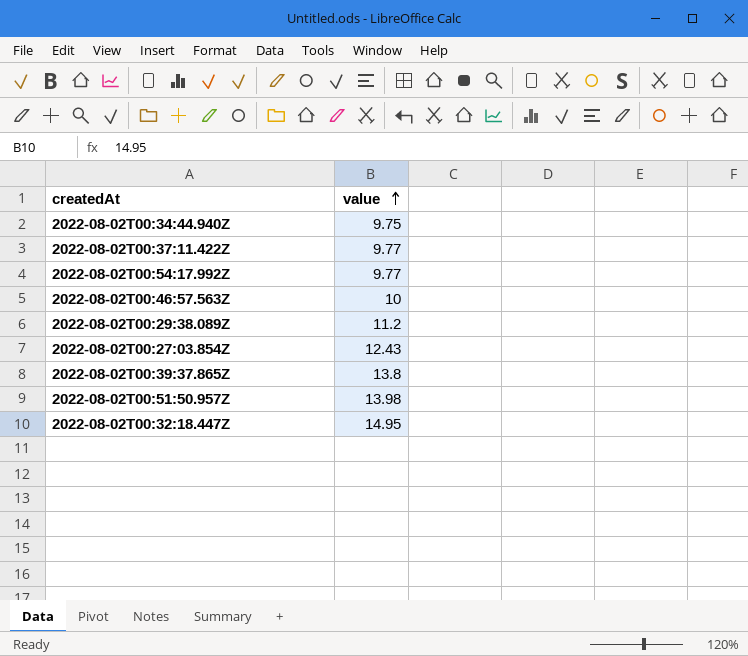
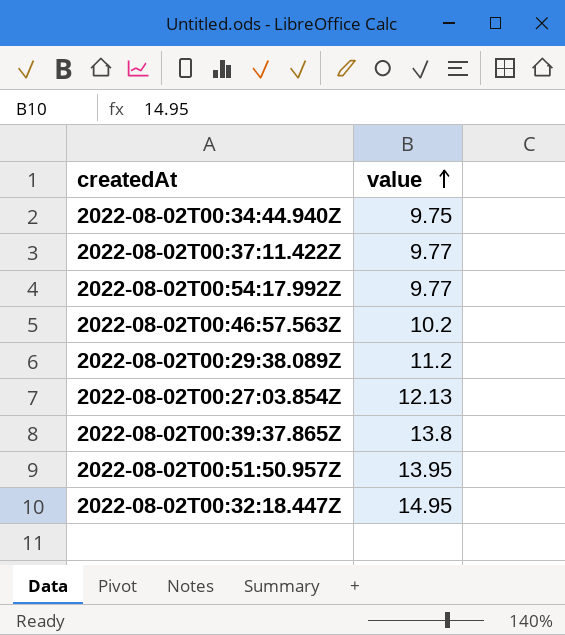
2022-08-02T00:46:57.563Z | value: 10 -> 10.2
2022-08-02T00:27:03.854Z | value: 12.43 -> 12.13
2022-08-02T00:51:50.957Z | value: 13.98 -> 13.95

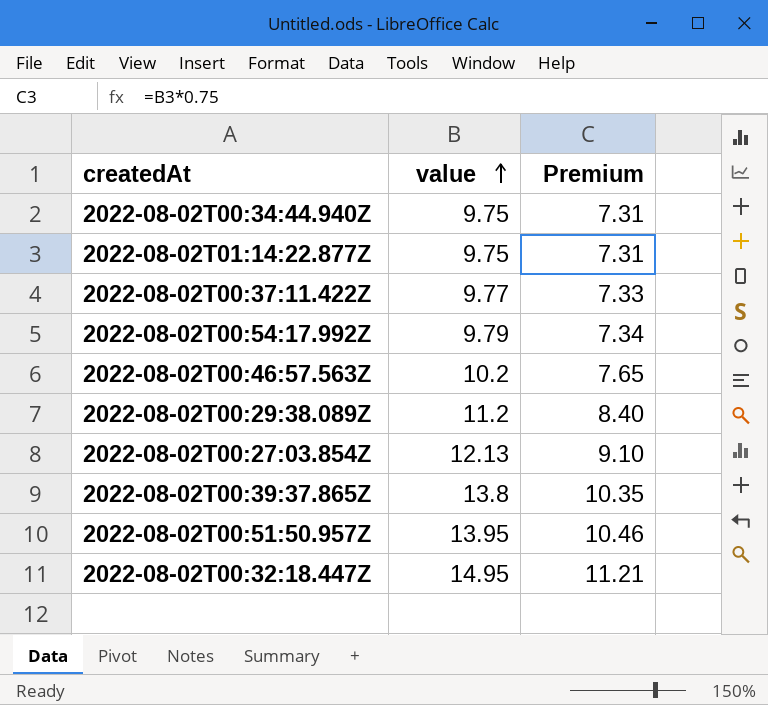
column Premium | formula: none -> [value] * 0.75
row 2022-08-02T01:14:22.877Z: none -> 9.75 | 7.31
2022-08-02T00:54:17.992Z | value: 9.77 -> 9.79

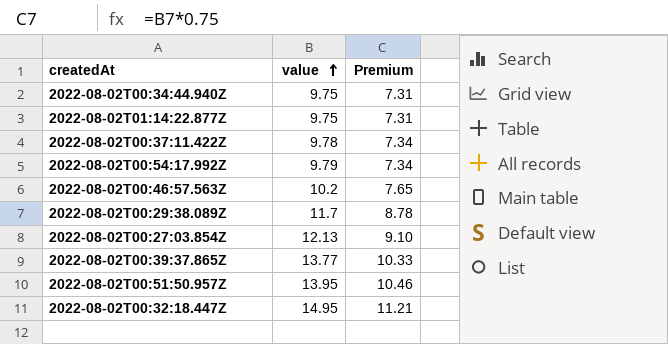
2022-08-02T00:37:11.422Z | value: 9.77 -> 9.78
2022-08-02T00:37:11.422Z | Premium: 7.33 -> 7.34
2022-08-02T00:29:38.089Z | value: 11.2 -> 11.7
2022-08-02T00:29:38.089Z | Premium: 8.40 -> 8.78
2022-08-02T00:39:37.865Z | value: 13.8 -> 13.77
2022-08-02T00:39:37.865Z | Premium: 10.35 -> 10.33

